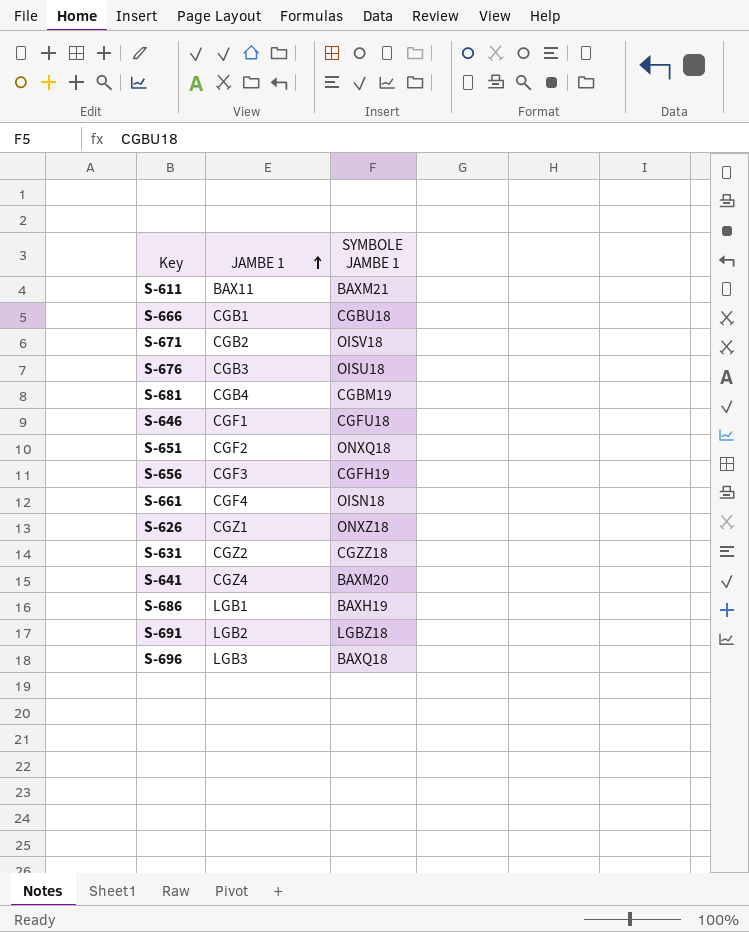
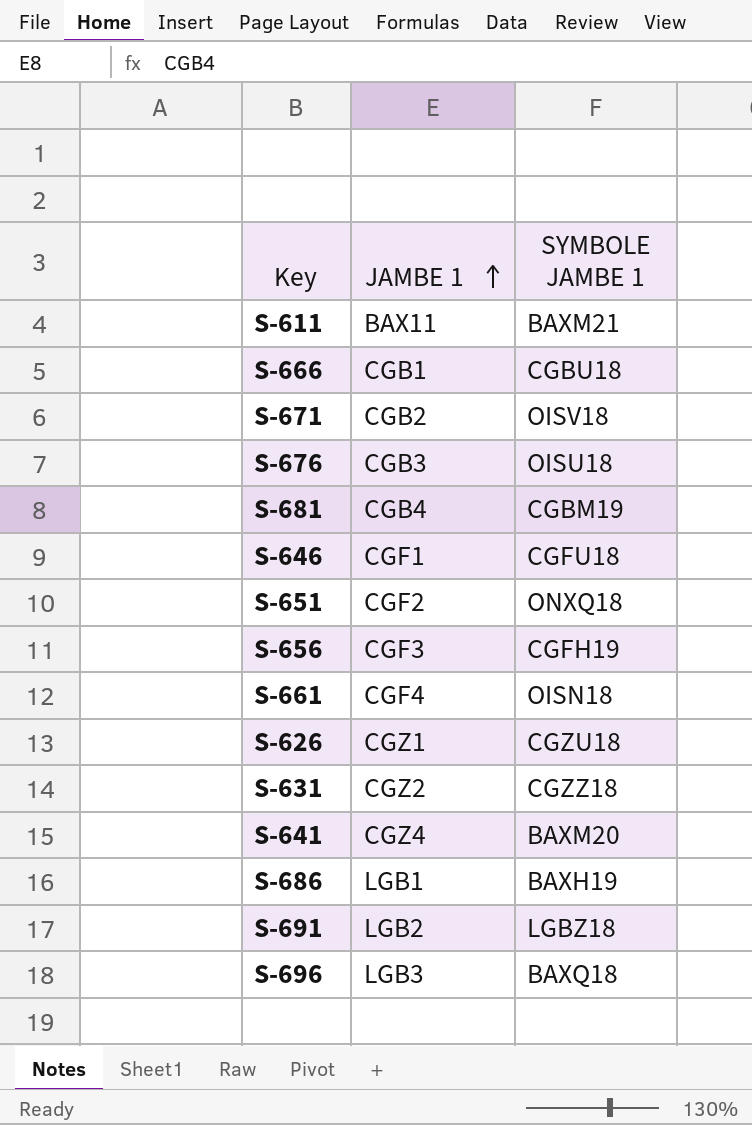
S-626 | SYMBOLE JAMBE 1: ONXZ18 -> CGZU18

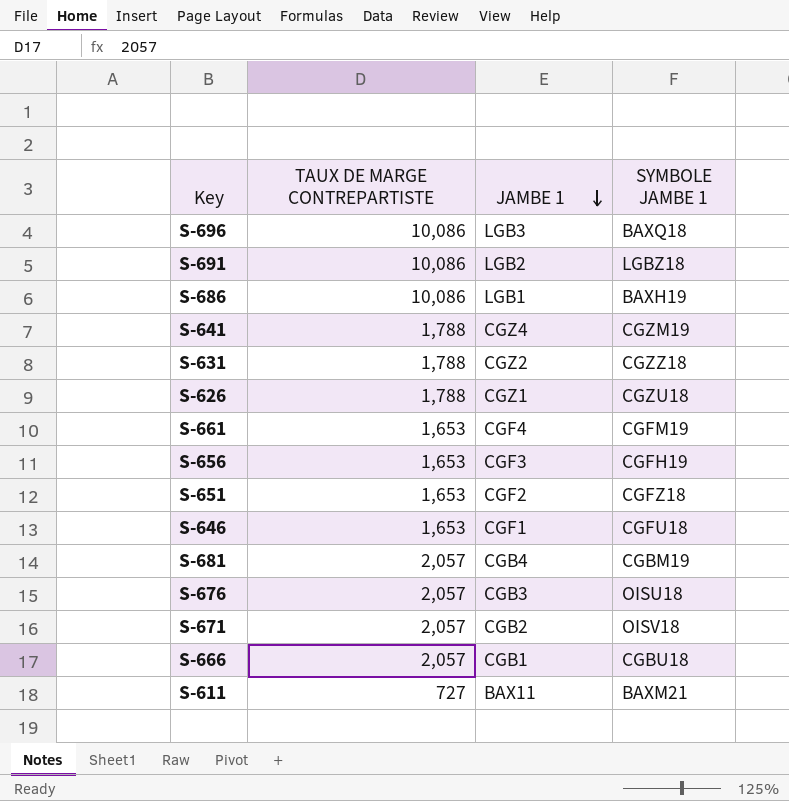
row order: JAMBE 1 ascending -> JAMBE 1 descending
column TAUX DE MARGE CONTREPARTISTE | position: none -> 2
S-641 | SYMBOLE JAMBE 1: BAXM20 -> CGZM19
S-661 | SYMBOLE JAMBE 1: OISN18 -> CGFM19
S-651 | SYMBOLE JAMBE 1: ONXQ18 -> CGFZ18

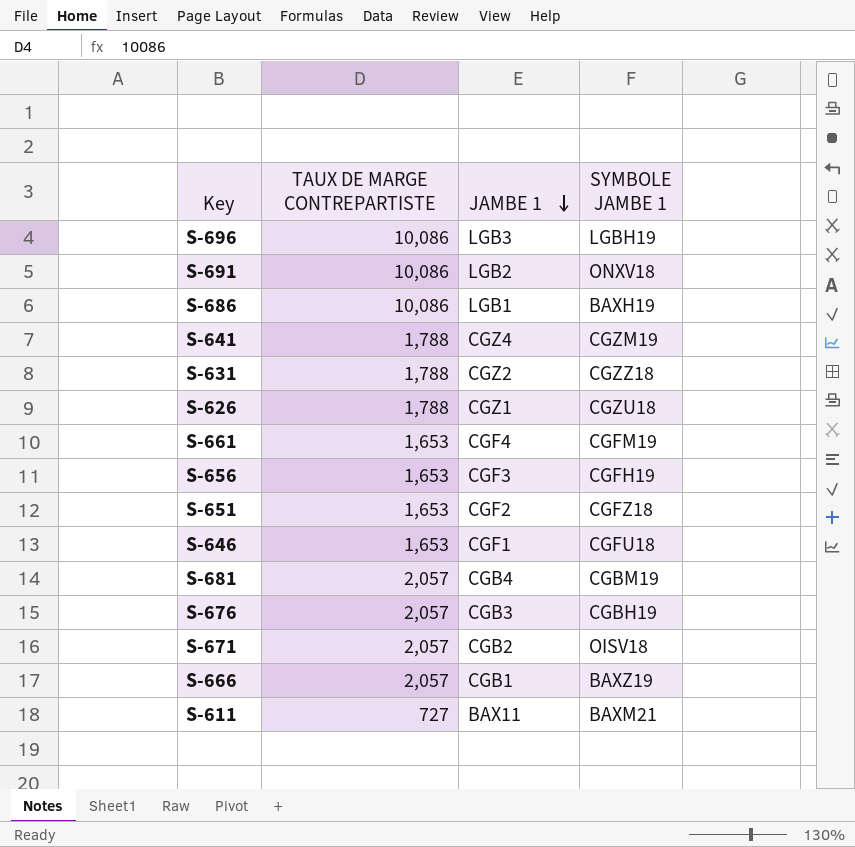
S-696 | SYMBOLE JAMBE 1: BAXQ18 -> LGBH19
S-691 | SYMBOLE JAMBE 1: LGBZ18 -> ONXV18
S-676 | SYMBOLE JAMBE 1: OISU18 -> CGBH19
S-666 | SYMBOLE JAMBE 1: CGBU18 -> BAXZ19

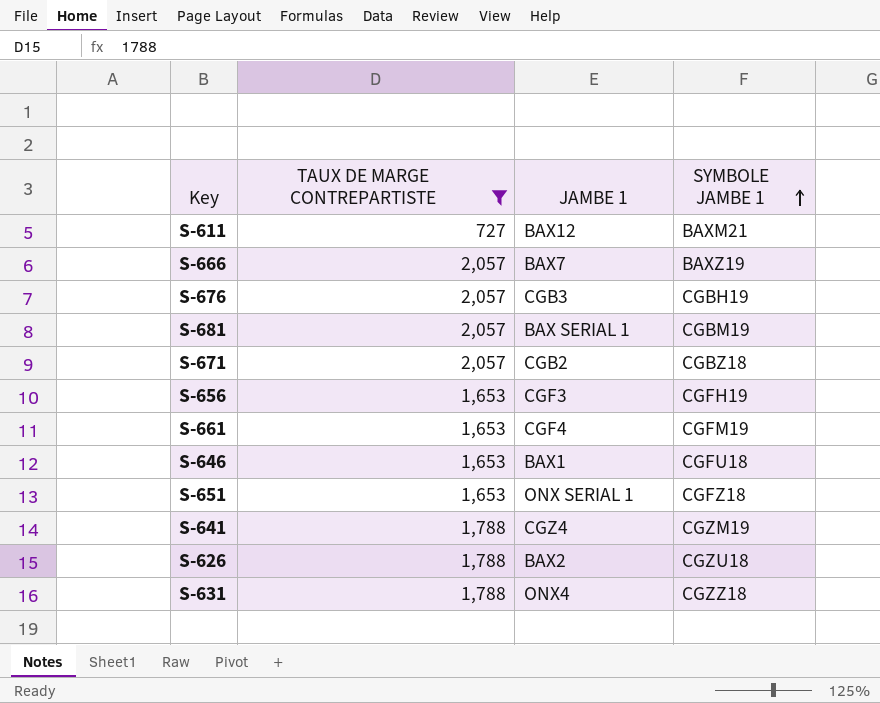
filter: none -> TAUX DE MARGE CONTREPARTISTE != 10,086
row order: JAMBE 1 descending -> SYMBOLE JAMBE 1 ascending
S-611 | JAMBE 1: BAX11 -> BAX12
S-666 | JAMBE 1: CGB1 -> BAX7
S-681 | JAMBE 1: CGB4 -> BAX SERIAL 1
S-671 | SYMBOLE JAMBE 1: OISV18 -> CGBZ18
S-646 | JAMBE 1: CGF1 -> BAX1
S-651 | JAMBE 1: CGF2 -> ONX SERIAL 1
S-626 | JAMBE 1: CGZ1 -> BAX2
S-631 | JAMBE 1: CGZ2 -> ONX4

